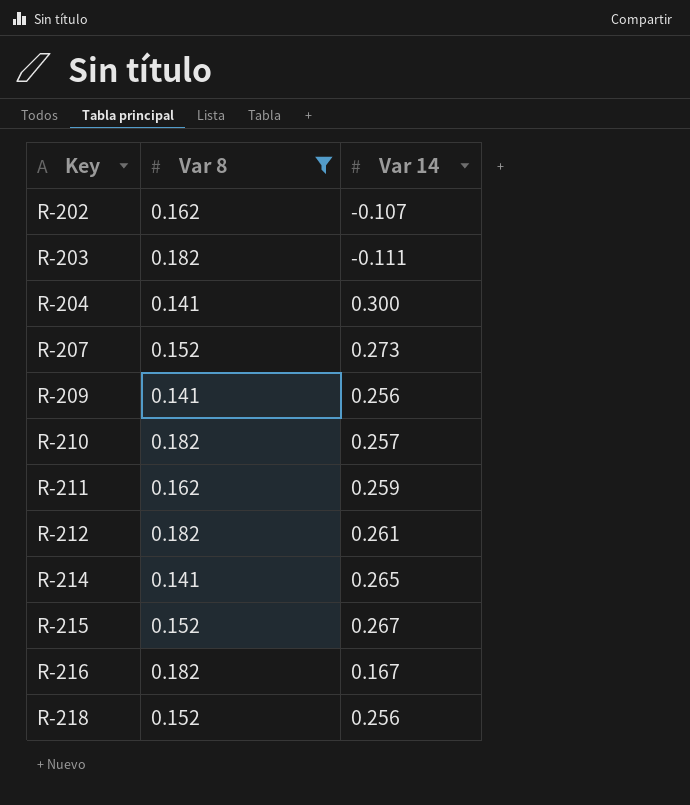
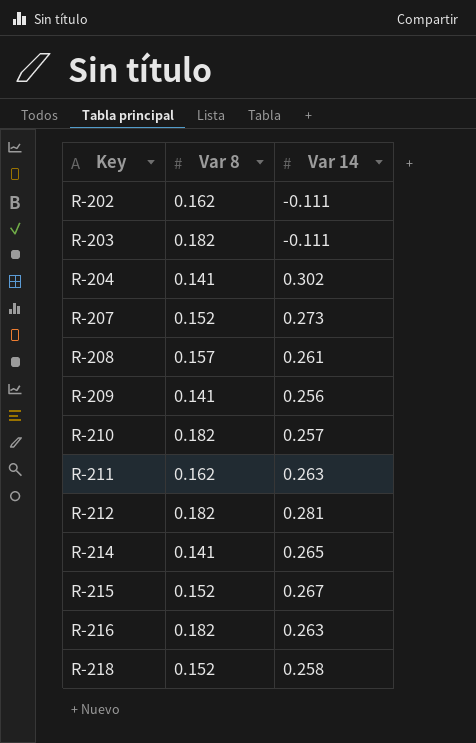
filter: Var 8 != 0.157 -> none
R-202 | Var 14: -0.107 -> -0.111
R-204 | Var 14: 0.300 -> 0.302
R-211 | Var 14: 0.259 -> 0.263
R-212 | Var 14: 0.261 -> 0.281
R-216 | Var 14: 0.167 -> 0.263
R-218 | Var 14: 0.256 -> 0.258

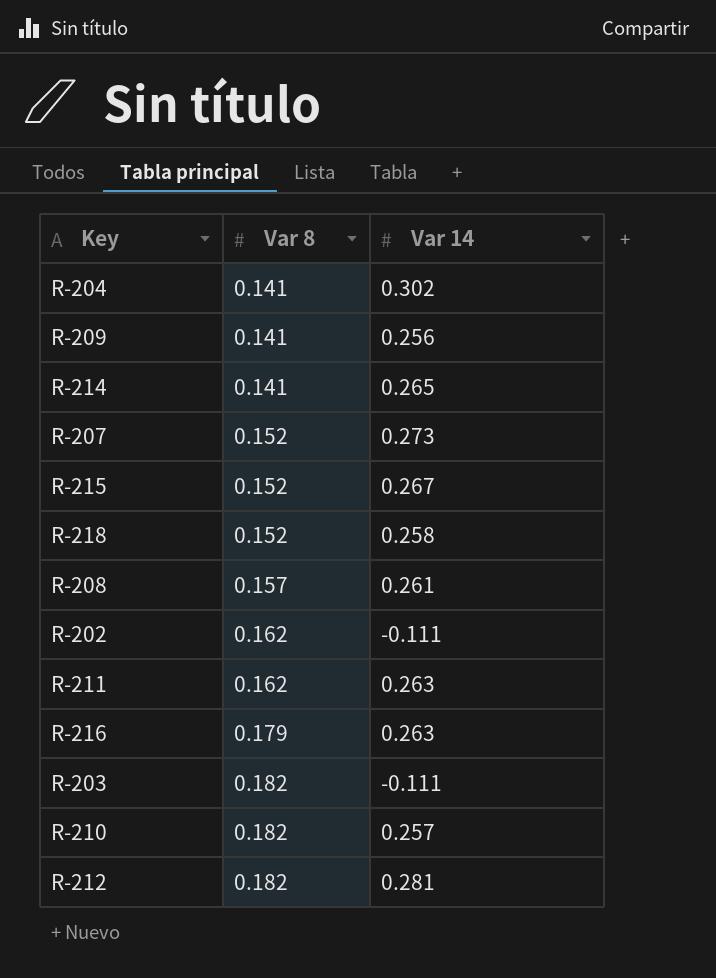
row order: Key ascending -> Var 8 ascending
R-216 | Var 8: 0.182 -> 0.179

